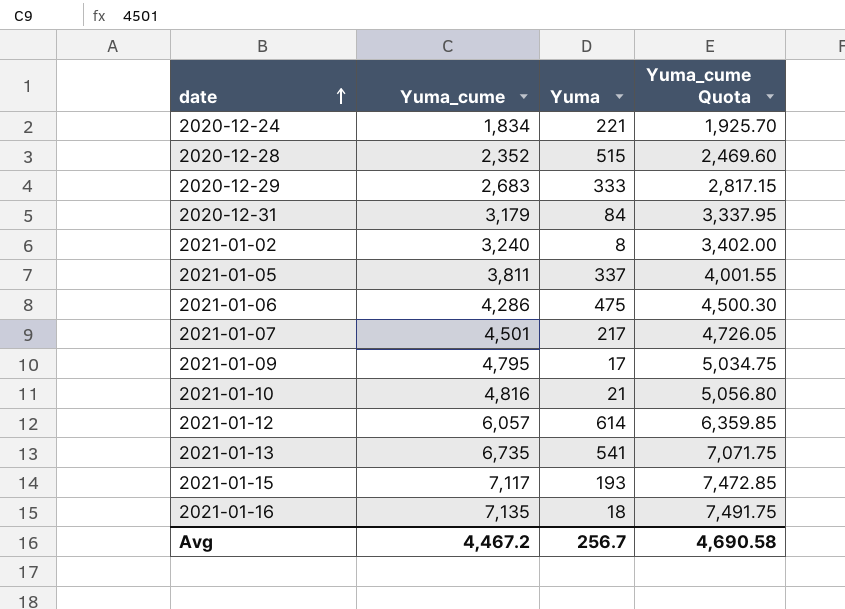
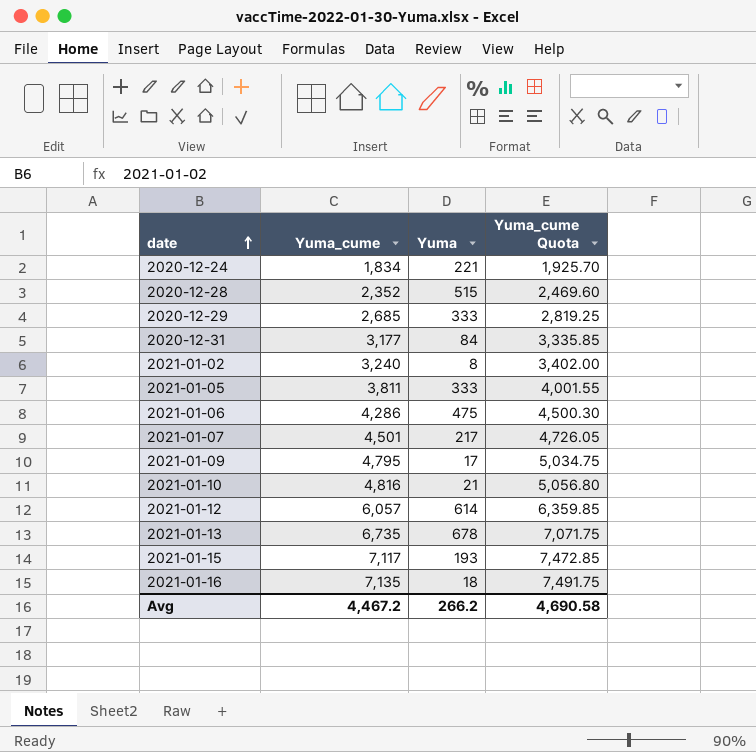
2020-12-29 | Yuma_cume: 2,683 -> 2,685
2020-12-29 | Yuma_cume Quota: 2,817.15 -> 2,819.25
2020-12-31 | Yuma_cume: 3,179 -> 3,177
2020-12-31 | Yuma_cume Quota: 3,337.95 -> 3,335.85
2021-01-05 | Yuma: 337 -> 333
2021-01-13 | Yuma: 541 -> 678
Avg | Yuma: 256.7 -> 266.2

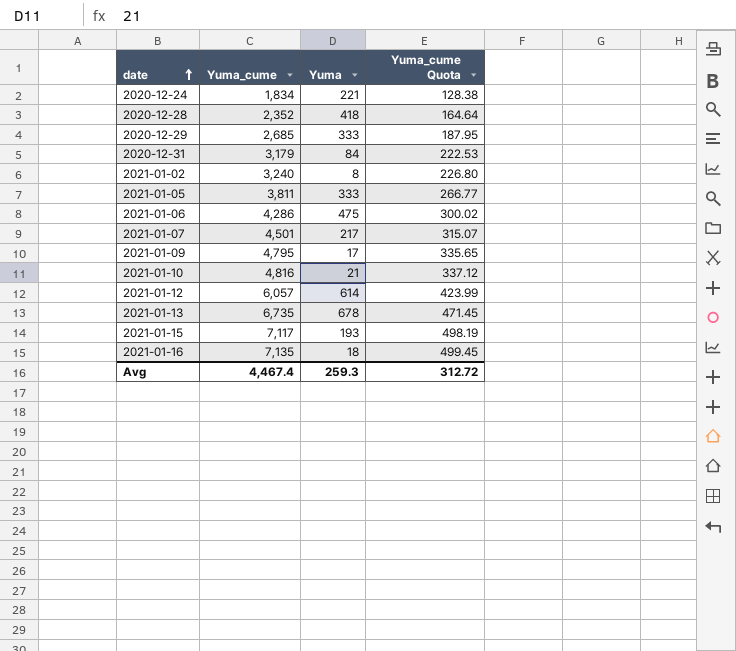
column Yuma_cume Quota | formula: [Yuma_cume] * 1.05 -> [Yuma_cume] * 0.07
2020-12-28 | Yuma: 515 -> 418
2020-12-31 | Yuma_cume: 3,177 -> 3,179
Avg | Yuma_cume: 4,467.2 -> 4,467.4
Avg | Yuma: 266.2 -> 259.3
Avg | Yuma_cume Quota: 4,690.58 -> 312.72

